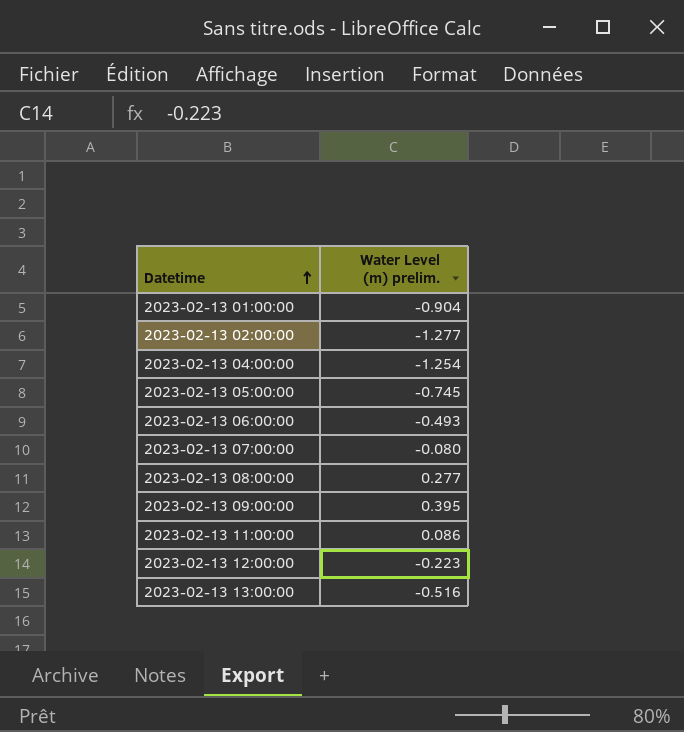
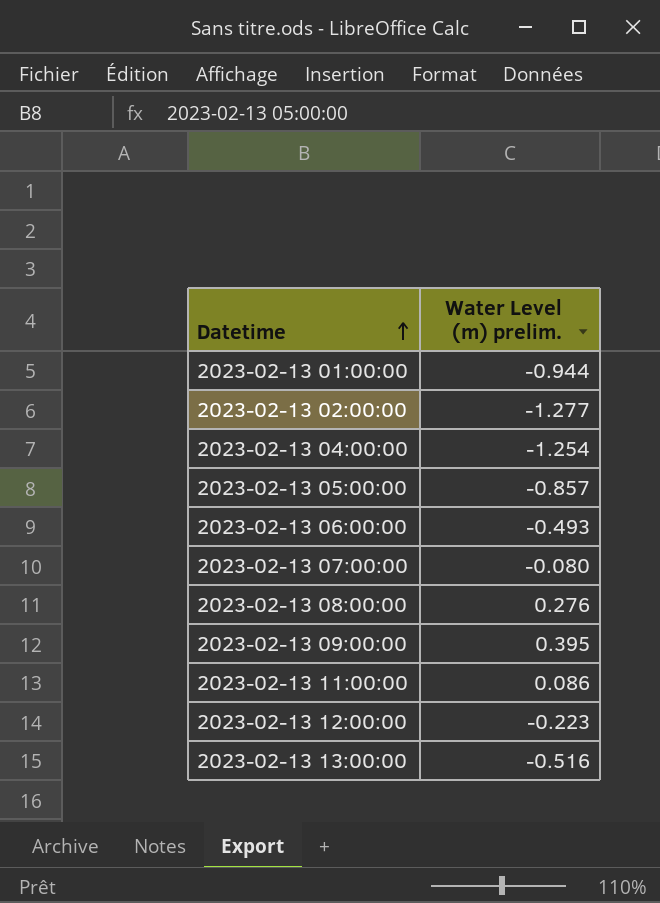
2023-02-13 01:00:00 | Water Level (m) prelim.: -0.904 -> -0.944
2023-02-13 05:00:00 | Water Level (m) prelim.: -0.745 -> -0.857
2023-02-13 08:00:00 | Water Level (m) prelim.: 0.277 -> 0.276

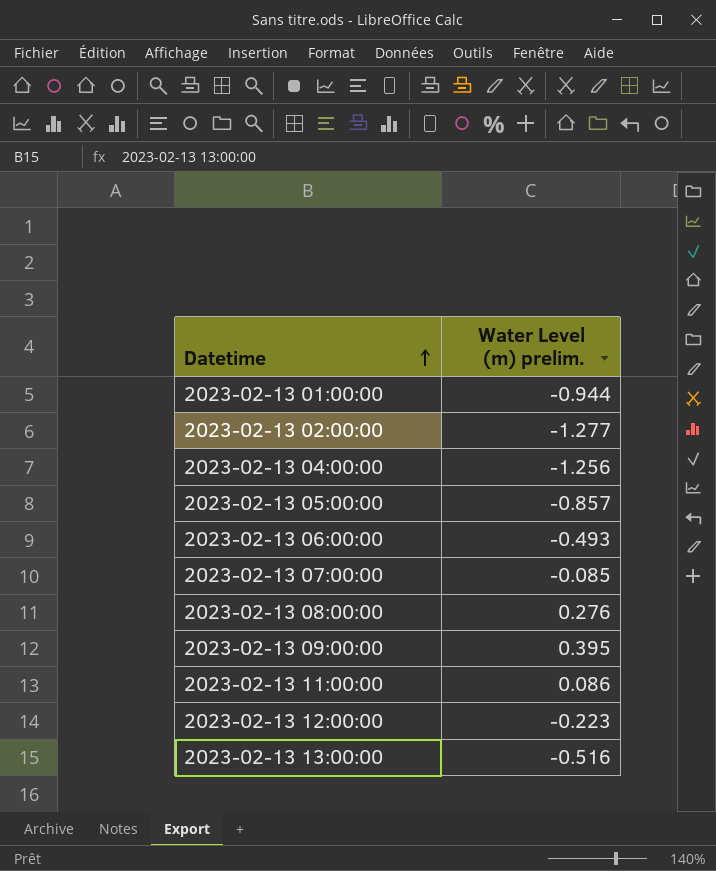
2023-02-13 04:00:00 | Water Level (m) prelim.: -1.254 -> -1.256
2023-02-13 07:00:00 | Water Level (m) prelim.: -0.080 -> -0.085

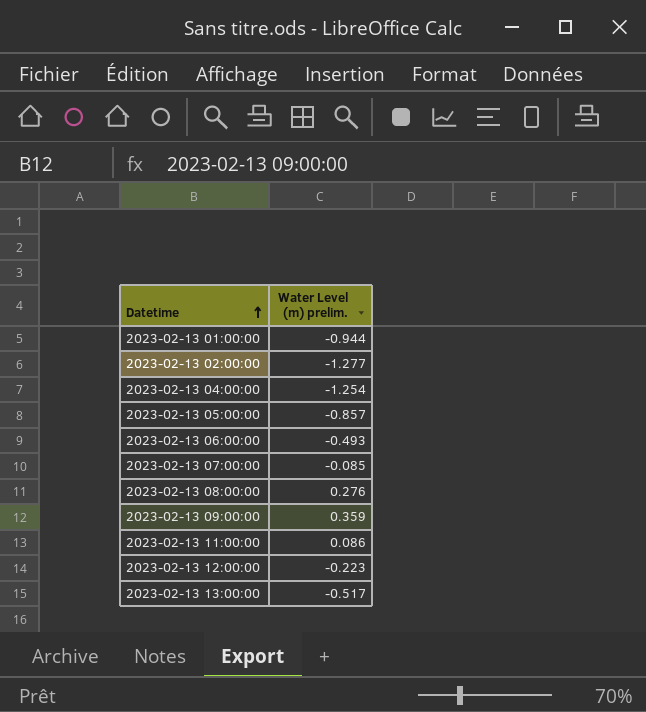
2023-02-13 04:00:00 | Water Level (m) prelim.: -1.256 -> -1.254
2023-02-13 09:00:00 | Water Level (m) prelim.: 0.395 -> 0.359
2023-02-13 13:00:00 | Water Level (m) prelim.: -0.516 -> -0.517

